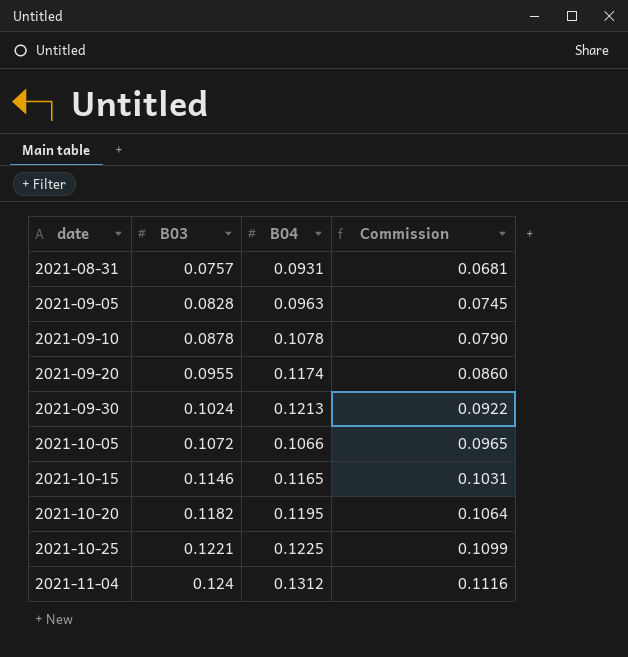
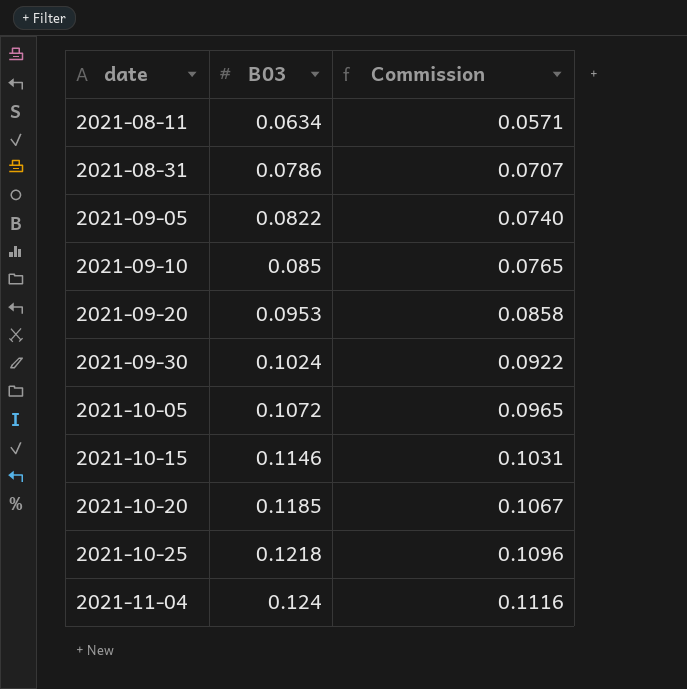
column B04 | position: 3 -> none
row 2021-08-11: none -> 0.0634 | 0.0571
2021-08-31 | B03: 0.0757 -> 0.0786
2021-08-31 | Commission: 0.0681 -> 0.0707
2021-09-05 | B03: 0.0828 -> 0.0822
2021-09-05 | Commission: 0.0745 -> 0.0740
2021-09-10 | B03: 0.0878 -> 0.085
2021-09-10 | Commission: 0.0790 -> 0.0765
2021-09-20 | B03: 0.0955 -> 0.0953
2021-09-20 | Commission: 0.0860 -> 0.0858
2021-10-20 | B03: 0.1182 -> 0.1185
2021-10-20 | Commission: 0.1064 -> 0.1067
2021-10-25 | B03: 0.1221 -> 0.1218
2021-10-25 | Commission: 0.1099 -> 0.1096

